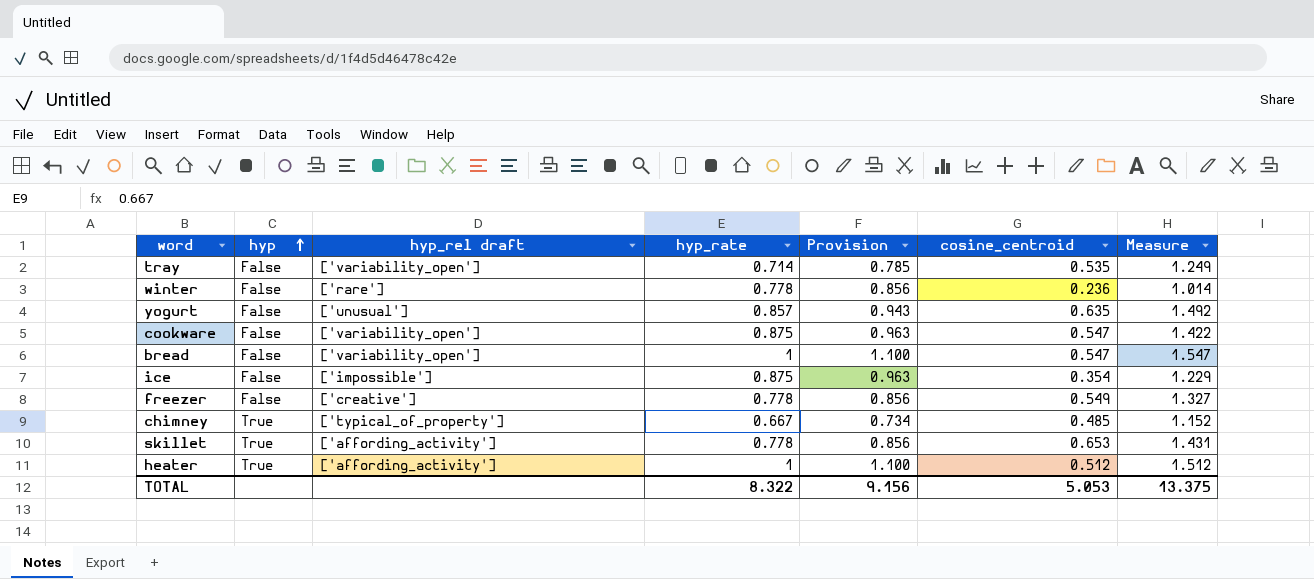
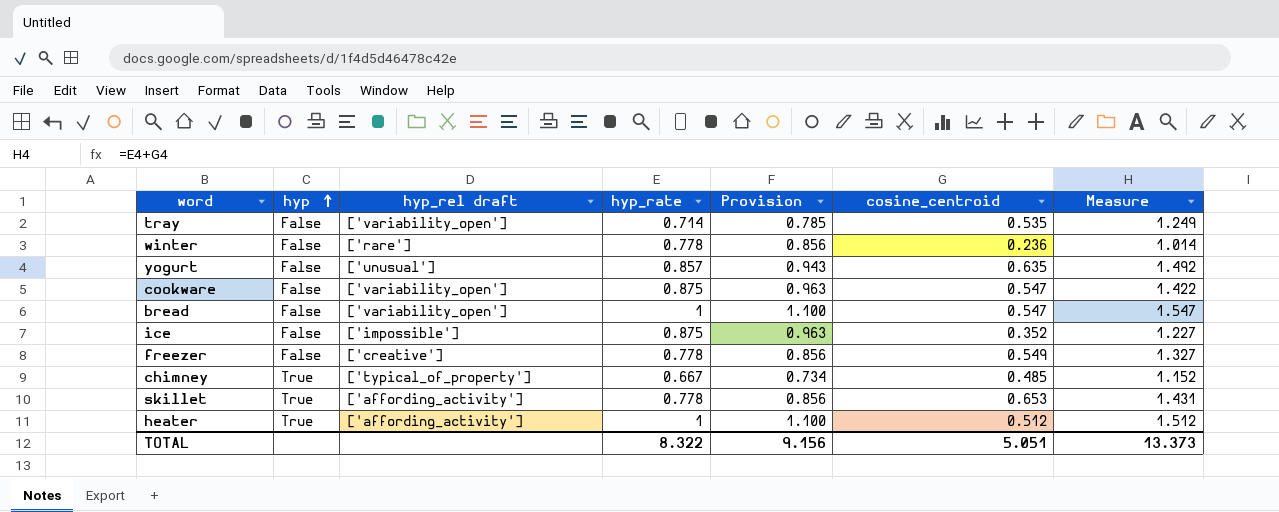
ice | cosine_centroid: 0.354 -> 0.352
ice | Measure: 1.229 -> 1.227
TOTAL | cosine_centroid: 5.053 -> 5.051
TOTAL | Measure: 13.375 -> 13.373

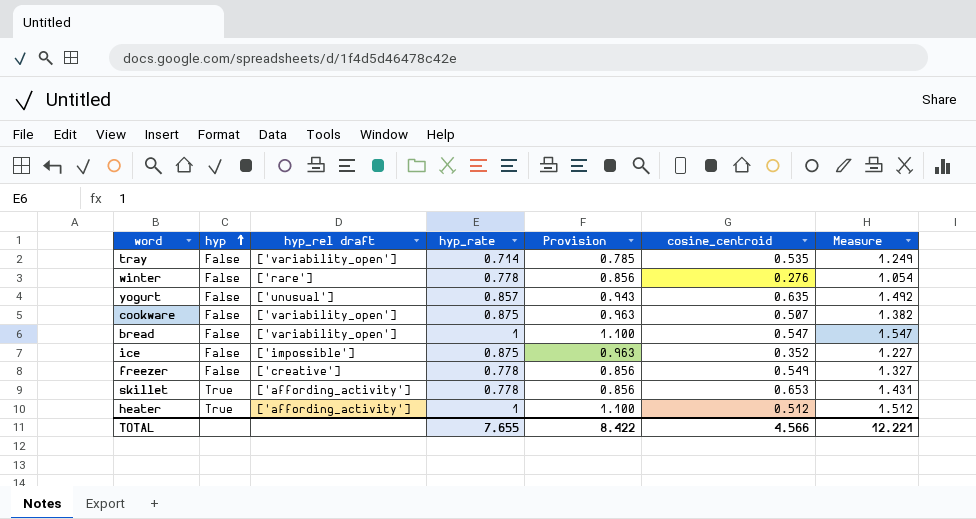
row chimney: True | ['typical_of_property'] | 0.667 | 0.734 | 0.485 | 1.152 -> none
winter | cosine_centroid: 0.236 -> 0.276
winter | Measure: 1.014 -> 1.054
cookware | cosine_centroid: 0.547 -> 0.507
cookware | Measure: 1.422 -> 1.382
TOTAL | hyp_rate: 8.322 -> 7.655
TOTAL | Provision: 9.156 -> 8.422
TOTAL | cosine_centroid: 5.051 -> 4.566
TOTAL | Measure: 13.373 -> 12.221

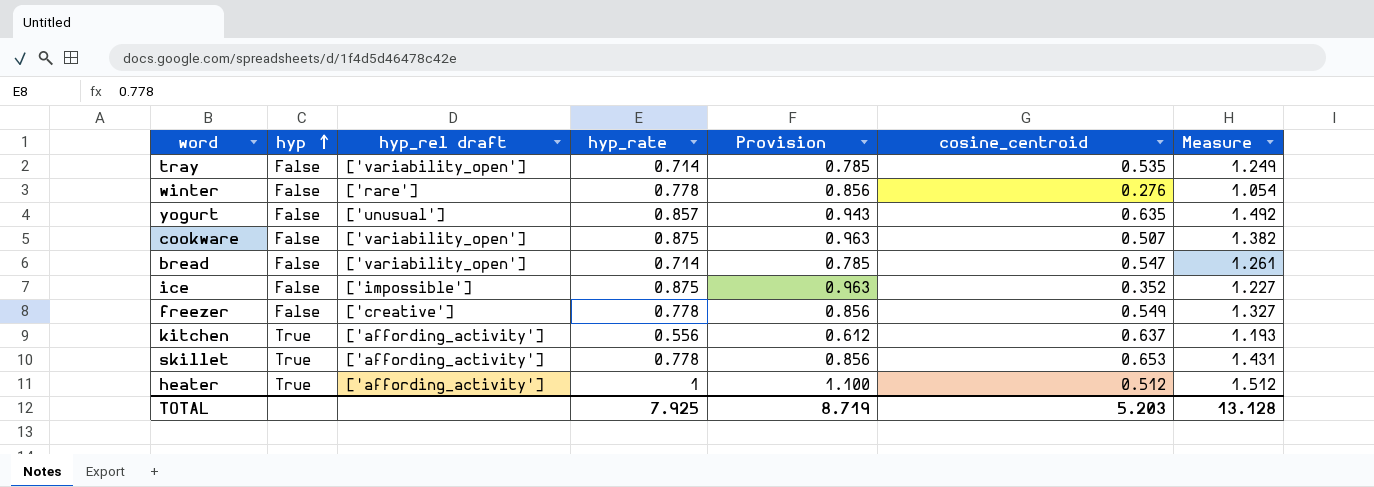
bread | hyp_rate: 1 -> 0.714
bread | Provision: 1.100 -> 0.785
bread | Measure: 1.547 -> 1.261
row kitchen: none -> True | ['affording_activity'] | 0.556 | 0.612 | 0.637 | 1.193
TOTAL | hyp_rate: 7.655 -> 7.925
TOTAL | Provision: 8.422 -> 8.719
TOTAL | cosine_centroid: 4.566 -> 5.203
TOTAL | Measure: 12.221 -> 13.128

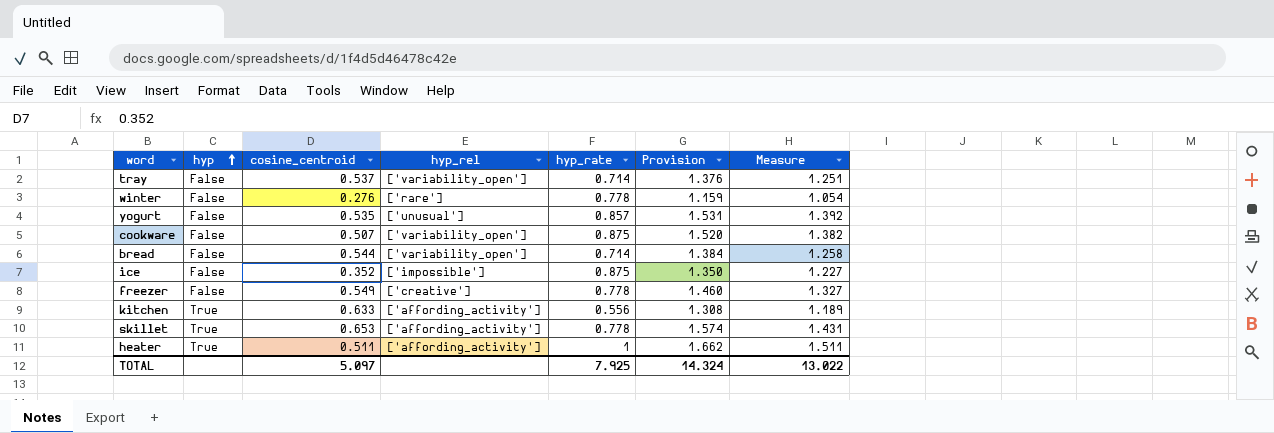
column cosine_centroid | position: 6 -> 3
column name: hyp_rel draft -> hyp_rel
column Provision | formula: [hyp_rate] * 1.1 -> [Measure] * 1.1
tray | cosine_centroid: 0.535 -> 0.537
tray | Measure: 1.249 -> 1.251
yogurt | cosine_centroid: 0.635 -> 0.535
yogurt | Measure: 1.492 -> 1.392
bread | cosine_centroid: 0.547 -> 0.544
bread | Measure: 1.261 -> 1.258
kitchen | cosine_centroid: 0.637 -> 0.633
kitchen | Measure: 1.193 -> 1.189
heater | cosine_centroid: 0.512 -> 0.511
heater | Measure: 1.512 -> 1.511
TOTAL | cosine_centroid: 5.203 -> 5.097
TOTAL | Provision: 8.719 -> 14.324
TOTAL | Measure: 13.128 -> 13.022

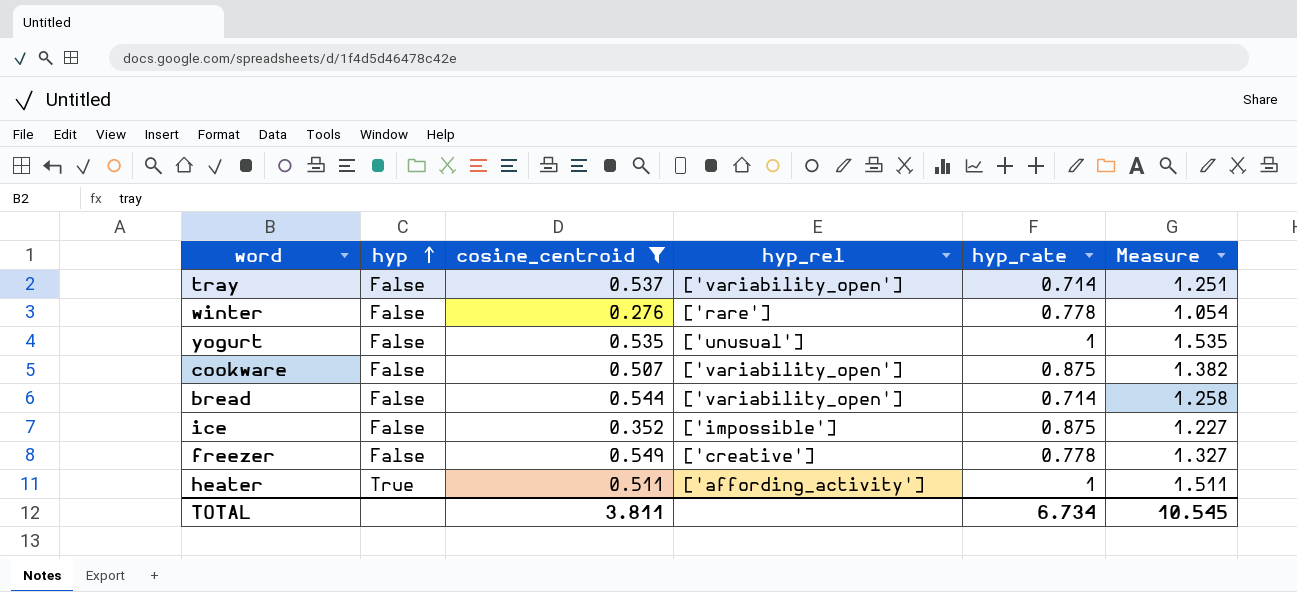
filter: none -> cosine_centroid <= 0.549
column Provision | formula: [Measure] * 1.1 -> none
yogurt | hyp_rate: 0.857 -> 1
yogurt | Measure: 1.392 -> 1.535
TOTAL | cosine_centroid: 5.097 -> 3.811
TOTAL | hyp_rate: 7.925 -> 6.734
TOTAL | Measure: 13.022 -> 10.545

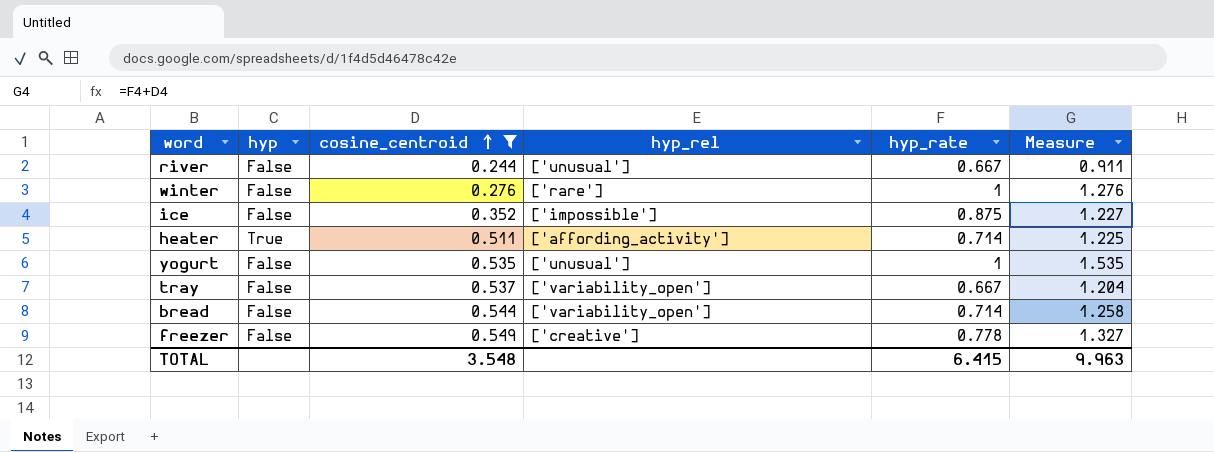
row order: hyp ascending -> cosine_centroid ascending
row cookware: False | 0.507 | ['variability_open'] | 0.875 | 1.382 -> none
row river: none -> False | 0.244 | ['unusual'] | 0.667 | 0.911
winter | hyp_rate: 0.778 -> 1
winter | Measure: 1.054 -> 1.276
heater | hyp_rate: 1 -> 0.714
heater | Measure: 1.511 -> 1.225
tray | hyp_rate: 0.714 -> 0.667
tray | Measure: 1.251 -> 1.204
TOTAL | cosine_centroid: 3.811 -> 3.548
TOTAL | hyp_rate: 6.734 -> 6.415
TOTAL | Measure: 10.545 -> 9.963

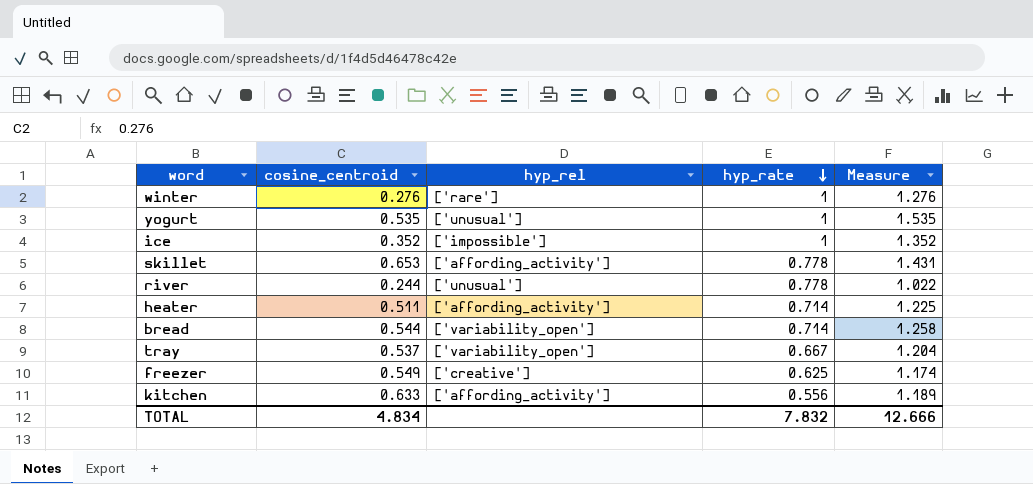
filter: cosine_centroid <= 0.549 -> none
row order: cosine_centroid ascending -> hyp_rate descending
column hyp | position: 2 -> none
ice | hyp_rate: 0.875 -> 1
ice | Measure: 1.227 -> 1.352
river | hyp_rate: 0.667 -> 0.778
river | Measure: 0.911 -> 1.022
freezer | hyp_rate: 0.778 -> 0.625
freezer | Measure: 1.327 -> 1.174
TOTAL | cosine_centroid: 3.548 -> 4.834
TOTAL | hyp_rate: 6.415 -> 7.832
TOTAL | Measure: 9.963 -> 12.666

